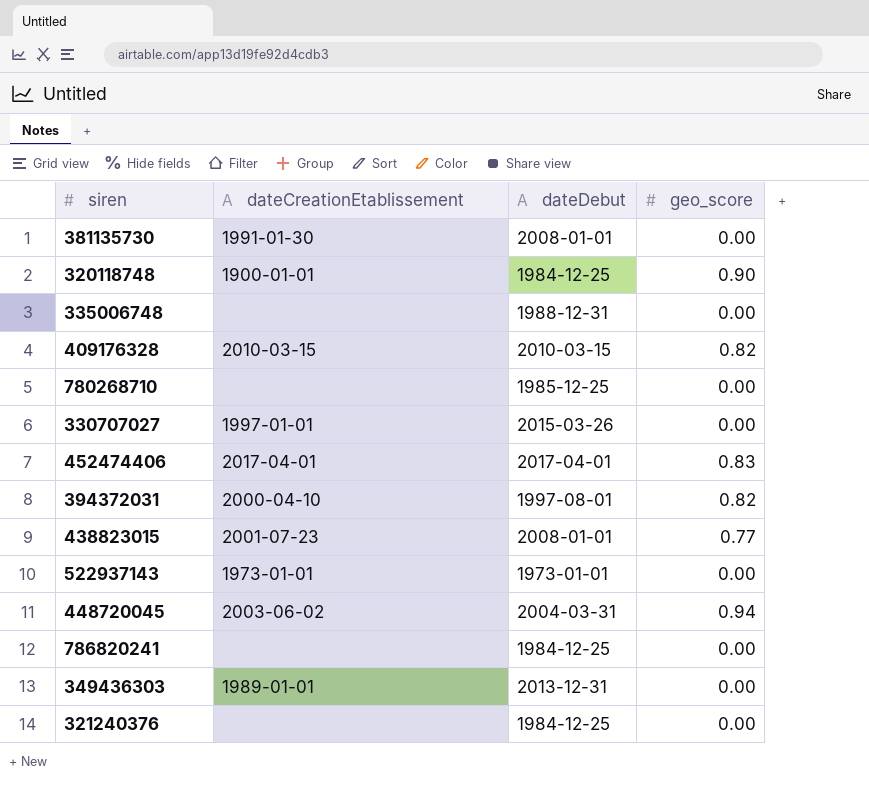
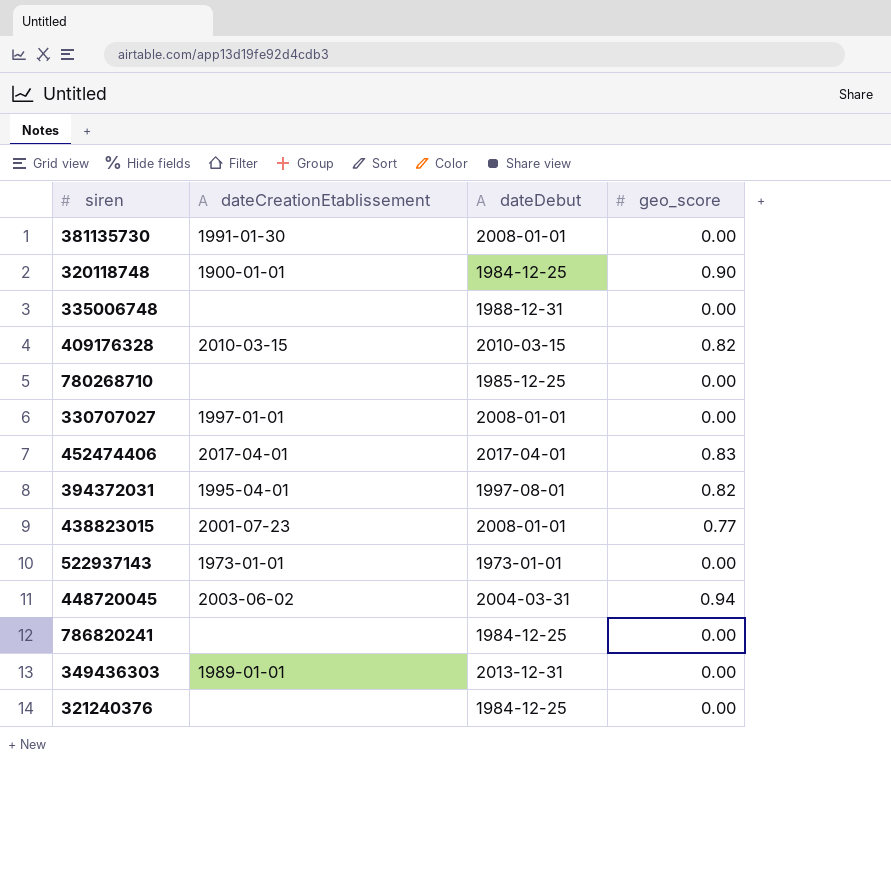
330707027 | dateDebut: 2015-03-26 -> 2008-01-01
394372031 | dateCreationEtablissement: 2000-04-10 -> 1995-04-01

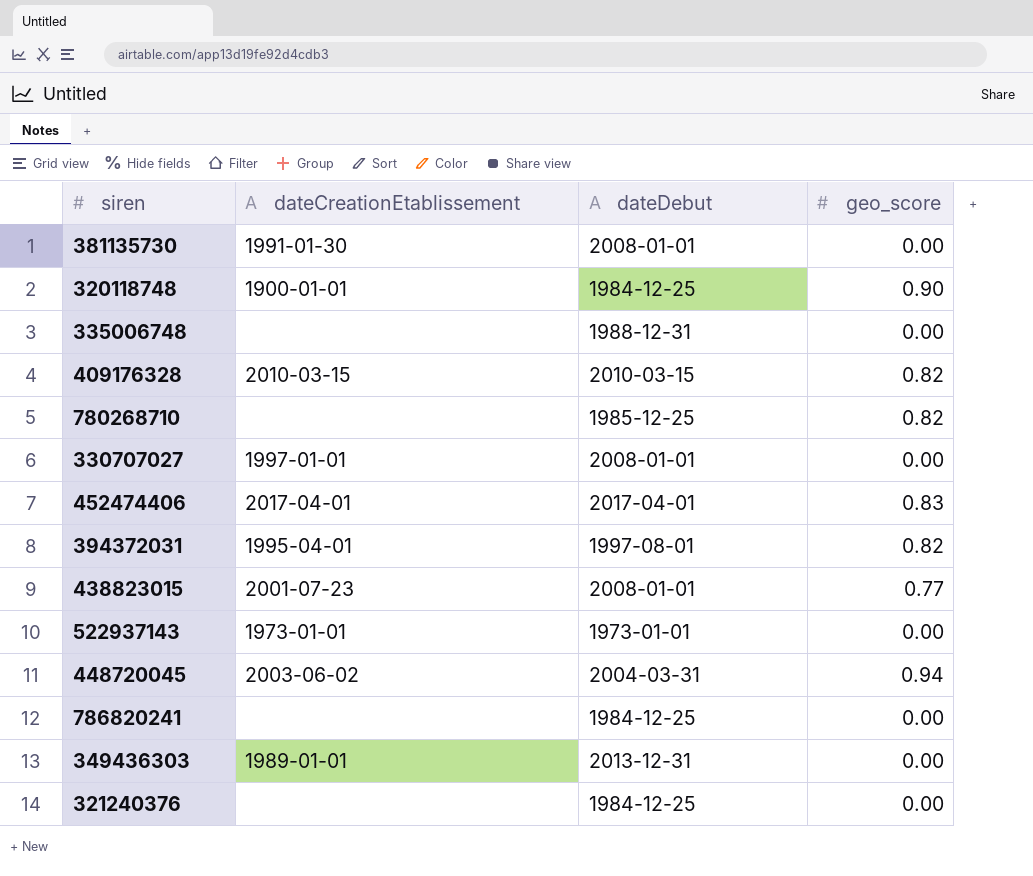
780268710 | geo_score: 0.00 -> 0.82

